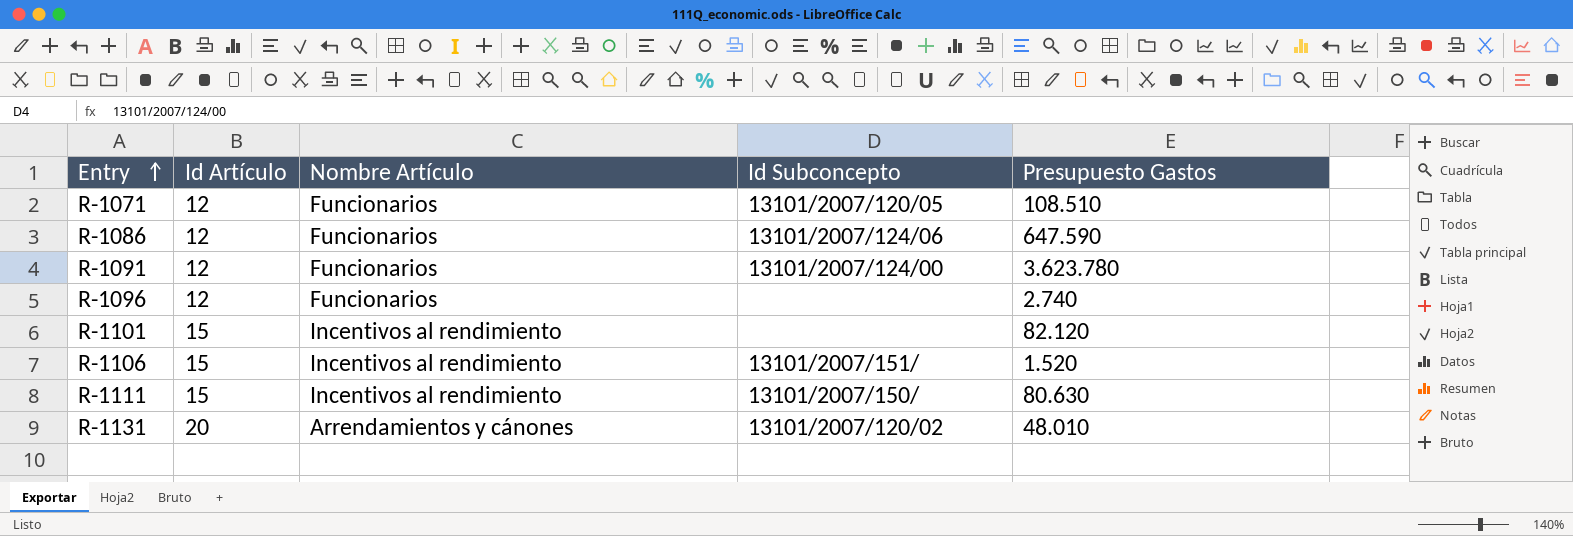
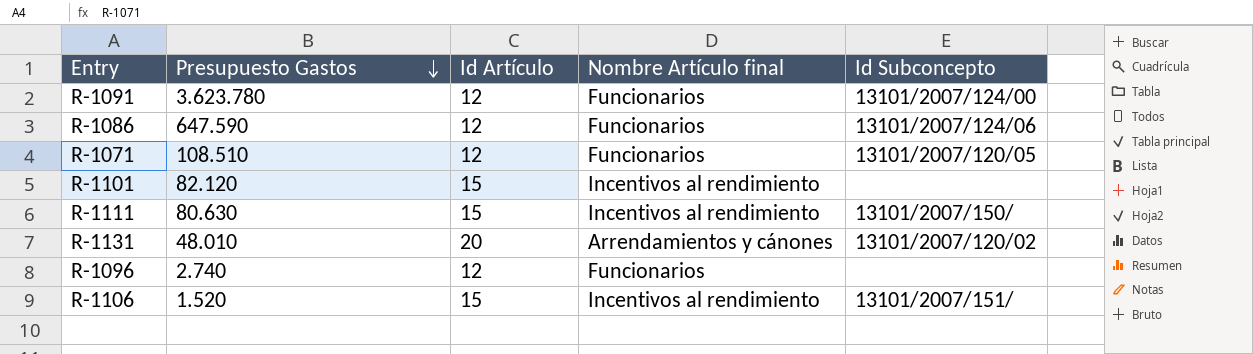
row order: Entry ascending -> Presupuesto Gastos descending
column Presupuesto Gastos | position: 5 -> 2
column name: Nombre Artículo -> Nombre Artículo final

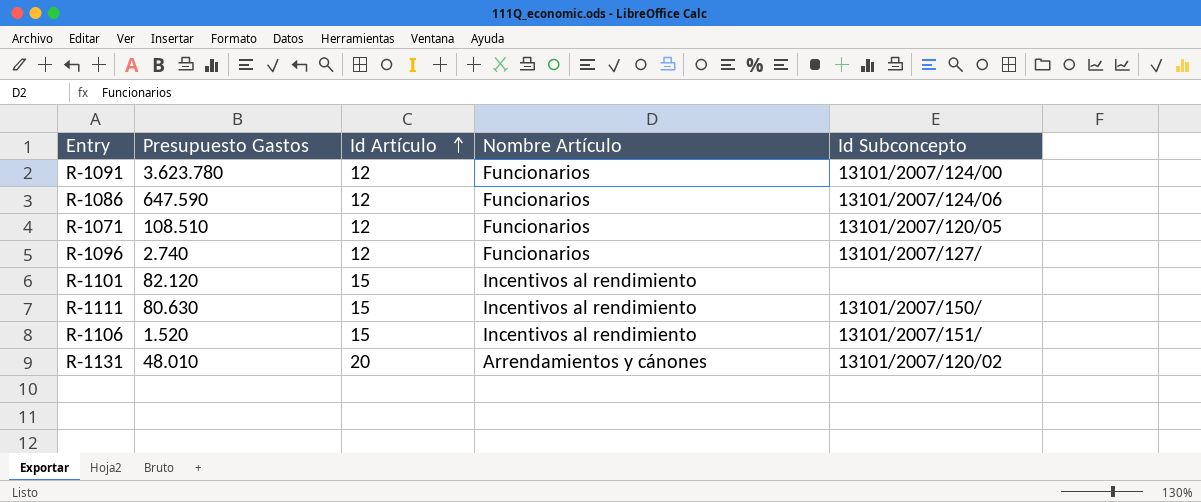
row order: Presupuesto Gastos descending -> Id Artículo ascending
column name: Nombre Artículo final -> Nombre Artículo
R-1096 | Id Subconcepto: none -> 13101/2007/127/

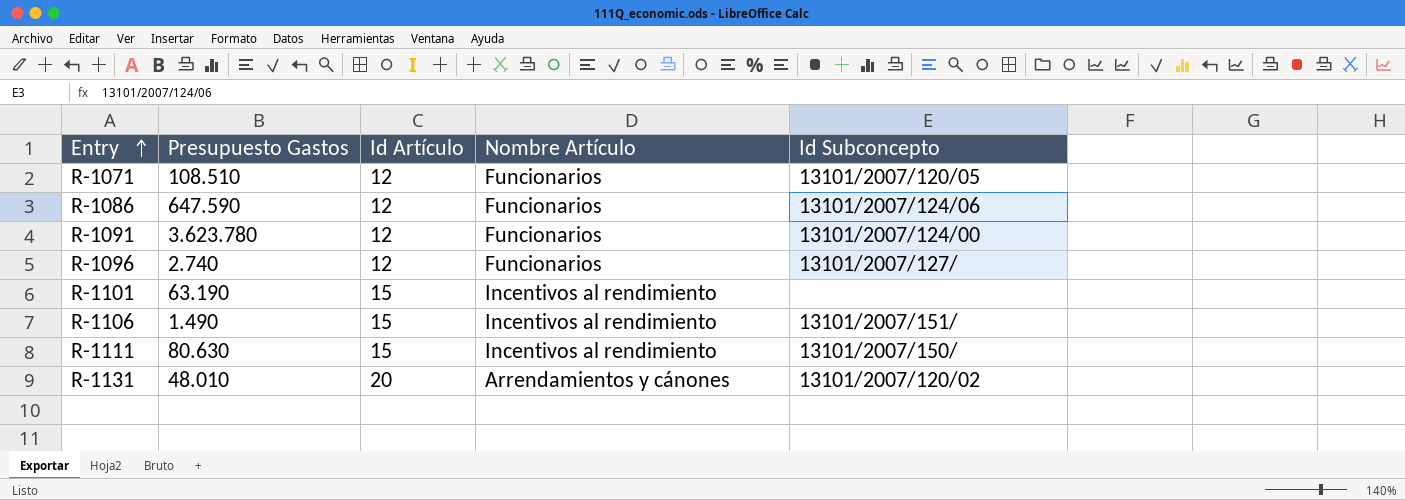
row order: Id Artículo ascending -> Entry ascending
R-1101 | Presupuesto Gastos: 82.120 -> 63.190
R-1106 | Presupuesto Gastos: 1.520 -> 1.490

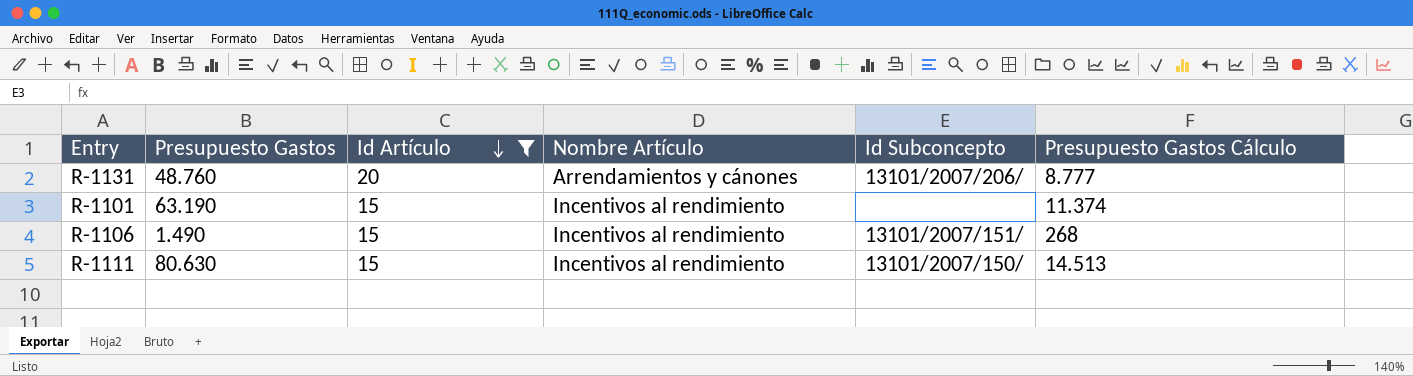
filter: none -> Id Artículo != 12
row order: Entry ascending -> Id Artículo descending
column Presupuesto Gastos Cálculo | formula: none -> [Presupuesto Gastos] * 0,18
R-1131 | Presupuesto Gastos: 48.010 -> 48.760
R-1131 | Id Subconcepto: 13101/2007/120/02 -> 13101/2007/206/

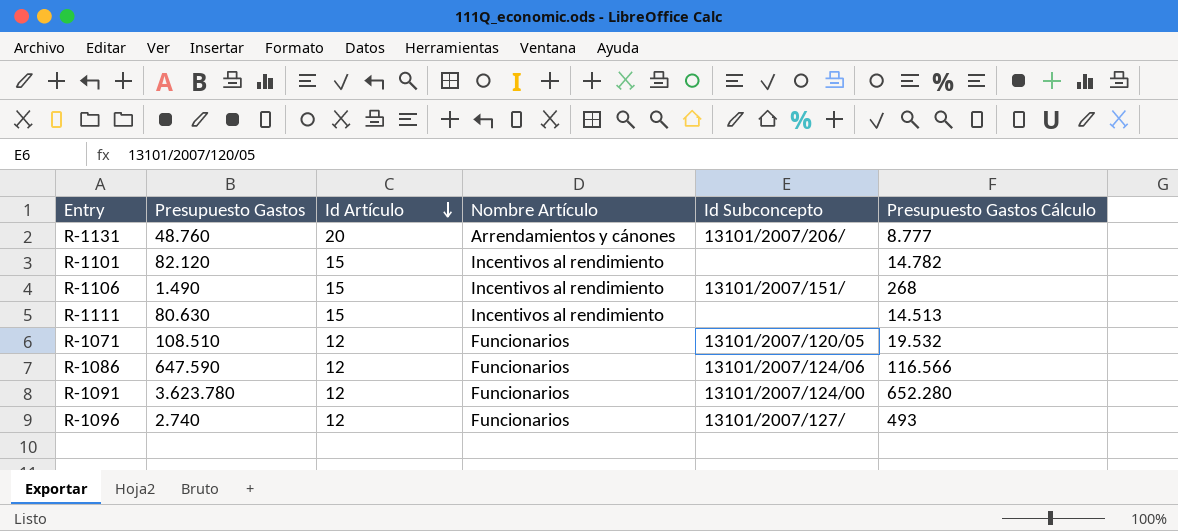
filter: Id Artículo != 12 -> none
R-1101 | Presupuesto Gastos: 63.190 -> 82.120
R-1101 | Presupuesto Gastos Cálculo: 11.374 -> 14.782
R-1111 | Id Subconcepto: 13101/2007/150/ -> none

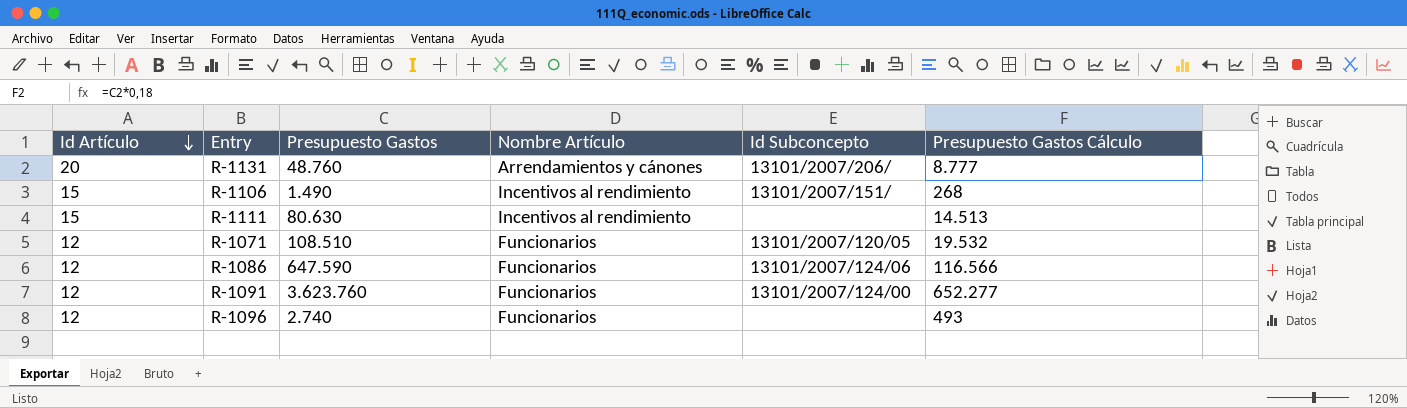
column Id Artículo | position: 3 -> 1
row R-1101: 82.120 | 15 | Incentivos al rendimiento | none | 14.782 -> none
R-1091 | Presupuesto Gastos: 3.623.780 -> 3.623.760
R-1091 | Presupuesto Gastos Cálculo: 652.280 -> 652.277
R-1096 | Id Subconcepto: 13101/2007/127/ -> none

